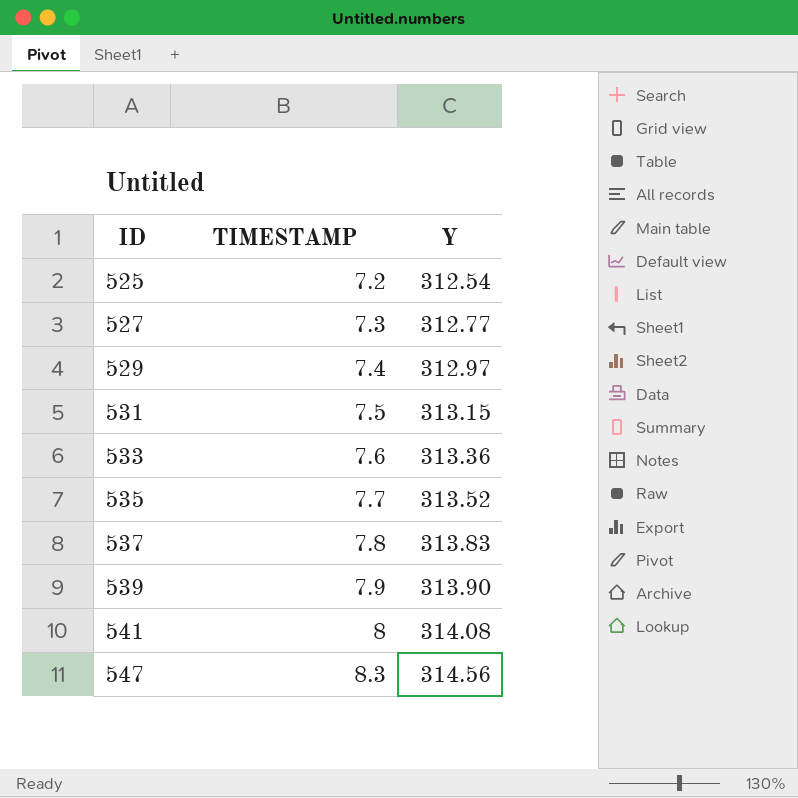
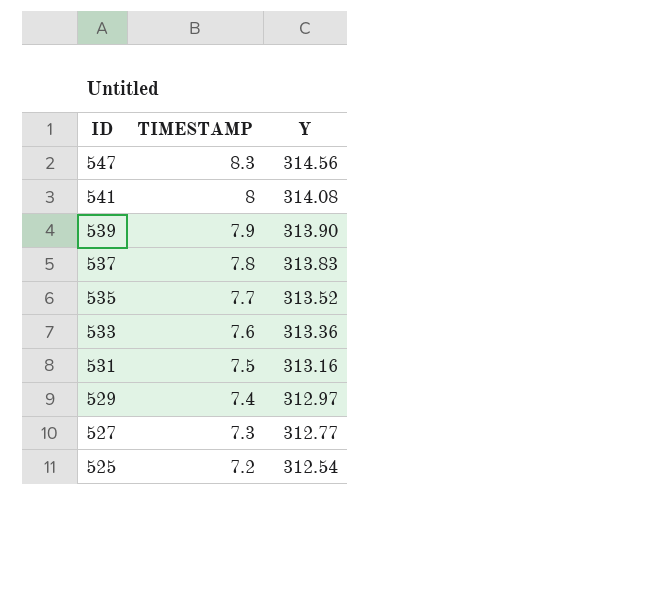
row order: ID ascending -> ID descending
531 | Y: 313.15 -> 313.16

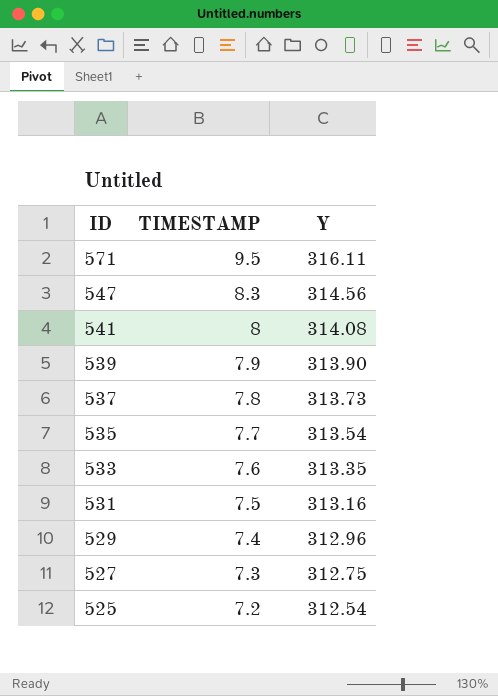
row 571: none -> 9.5 | 316.11
537 | Y: 313.83 -> 313.73
535 | Y: 313.52 -> 313.54
533 | Y: 313.36 -> 313.35
529 | Y: 312.97 -> 312.96
527 | Y: 312.77 -> 312.75

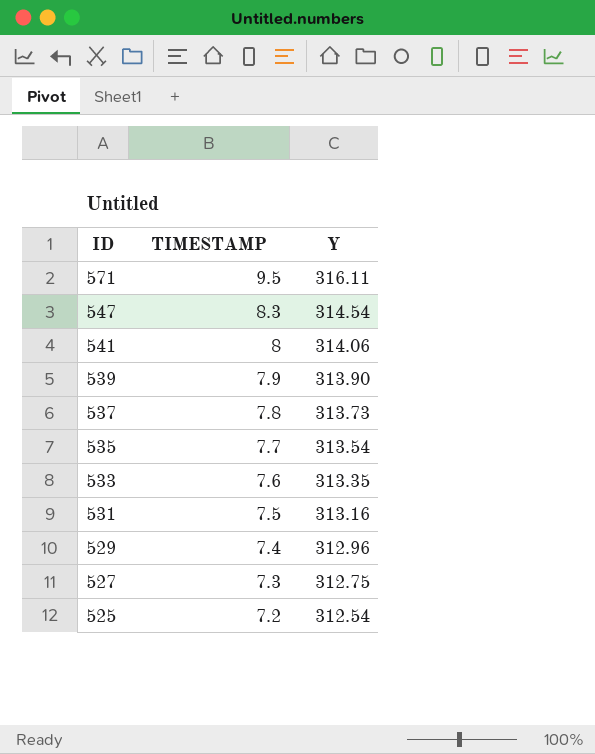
547 | Y: 314.56 -> 314.54
541 | Y: 314.08 -> 314.06

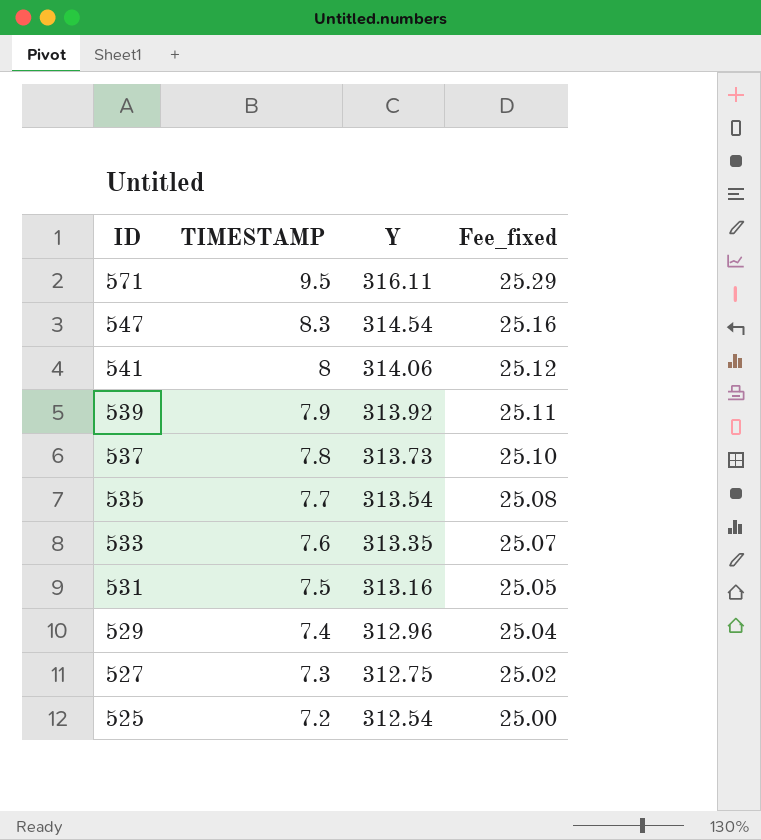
column Fee_fixed | formula: none -> [Y] * 0.08
539 | Y: 313.90 -> 313.92

